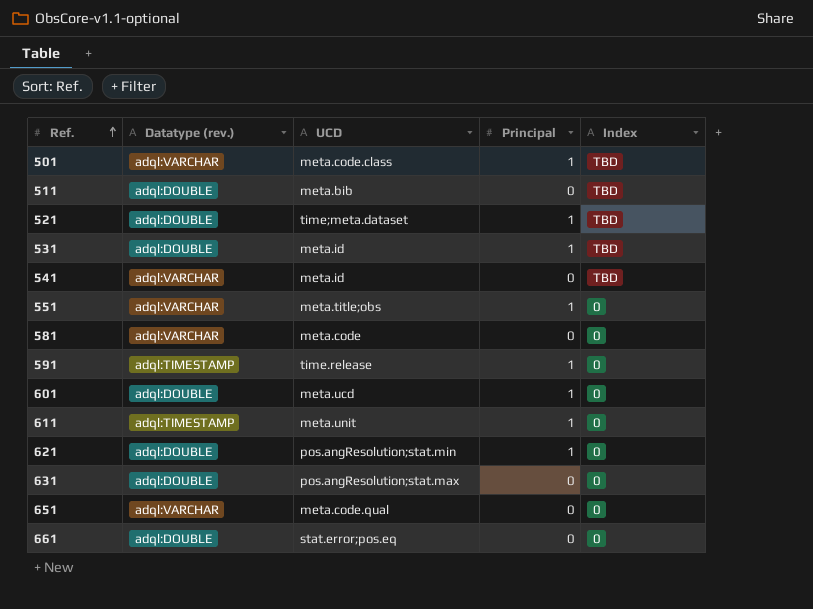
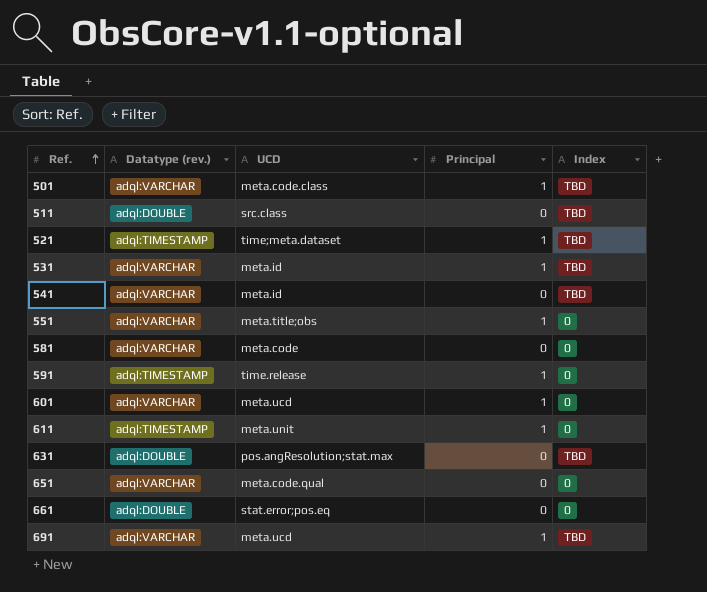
row 621: adql:DOUBLE | pos.angResolution;stat.min | 1 | 0 -> none
511 | UCD: meta.bib -> src.class
521 | Datatype (rev.): adql:DOUBLE -> adql:TIMESTAMP
531 | Datatype (rev.): adql:DOUBLE -> adql:VARCHAR
601 | Datatype (rev.): adql:DOUBLE -> adql:VARCHAR
631 | Index: 0 -> TBD
row 691: none -> adql:VARCHAR | meta.ucd | 1 | TBD

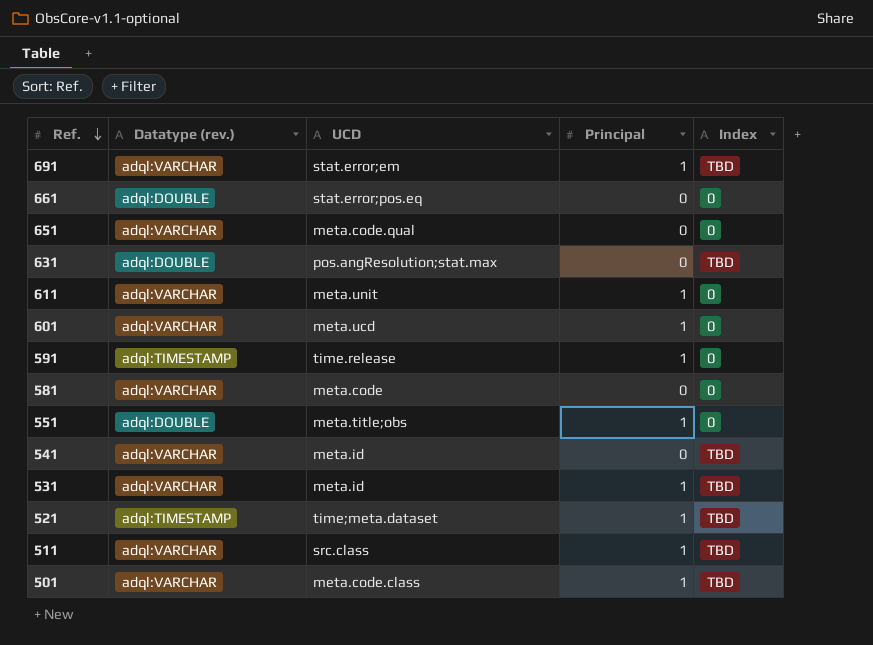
row order: Ref. ascending -> Ref. descending
691 | UCD: meta.ucd -> stat.error;em
611 | Datatype (rev.): adql:TIMESTAMP -> adql:VARCHAR
551 | Datatype (rev.): adql:VARCHAR -> adql:DOUBLE
511 | Datatype (rev.): adql:DOUBLE -> adql:VARCHAR
511 | Principal: 0 -> 1

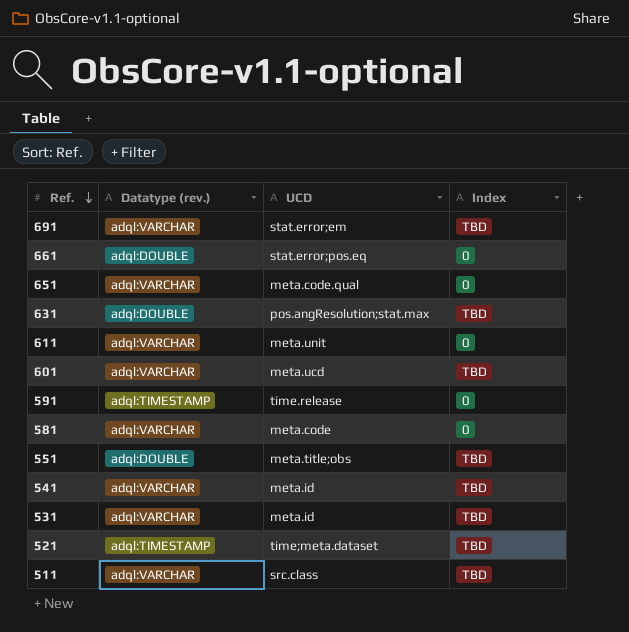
column Principal | position: 4 -> none
row 501: adql:VARCHAR | meta.code.class | 1 | TBD -> none
601 | Index: 0 -> TBD
551 | Index: 0 -> TBD

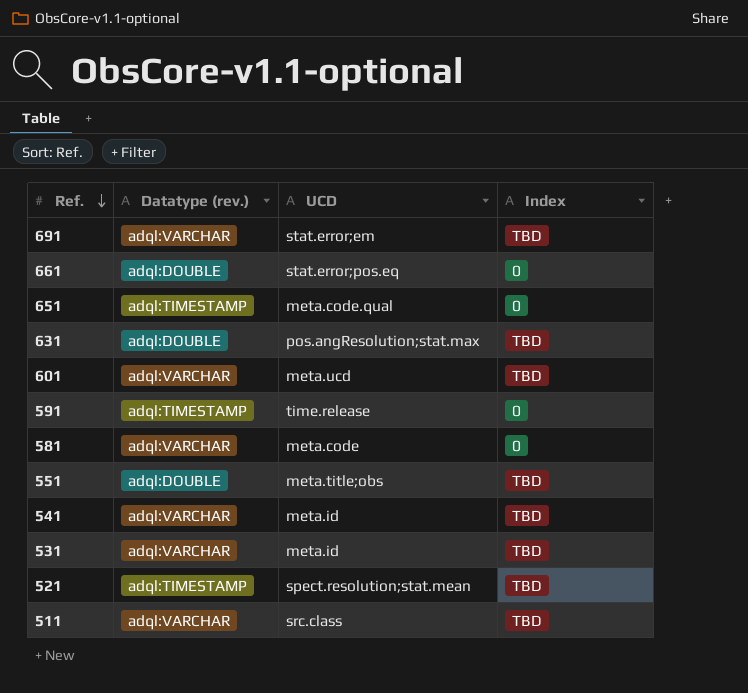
row 611: adql:VARCHAR | meta.unit | 0 -> none
651 | Datatype (rev.): adql:VARCHAR -> adql:TIMESTAMP
521 | UCD: time;meta.dataset -> spect.resolution;stat.mean

